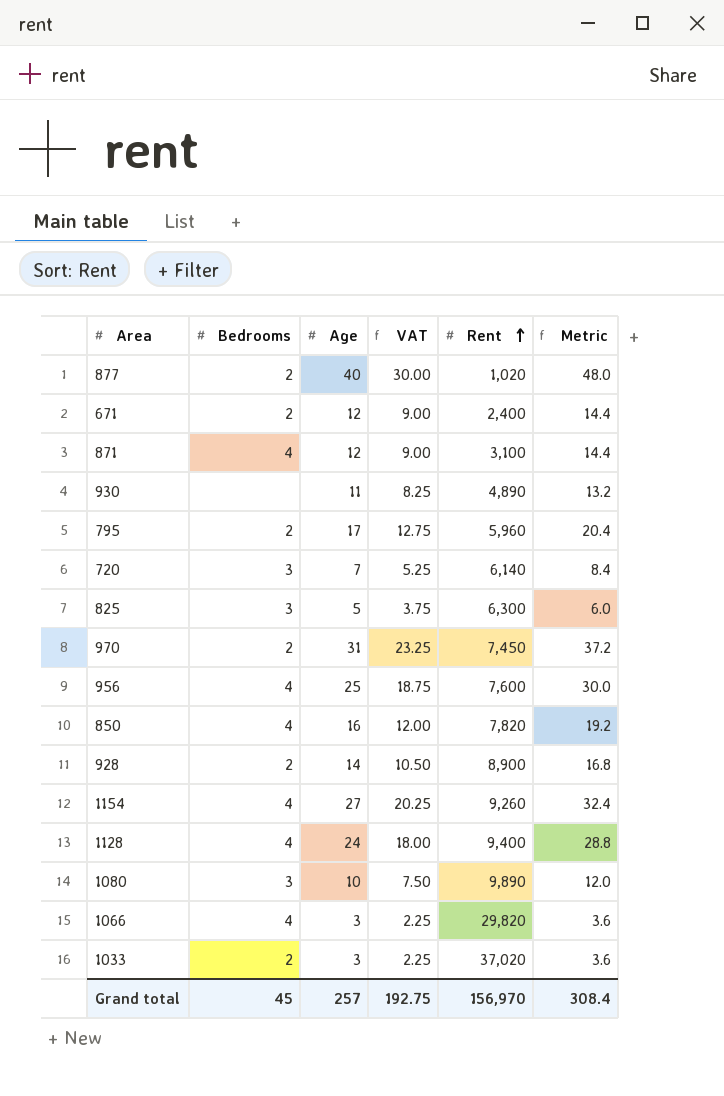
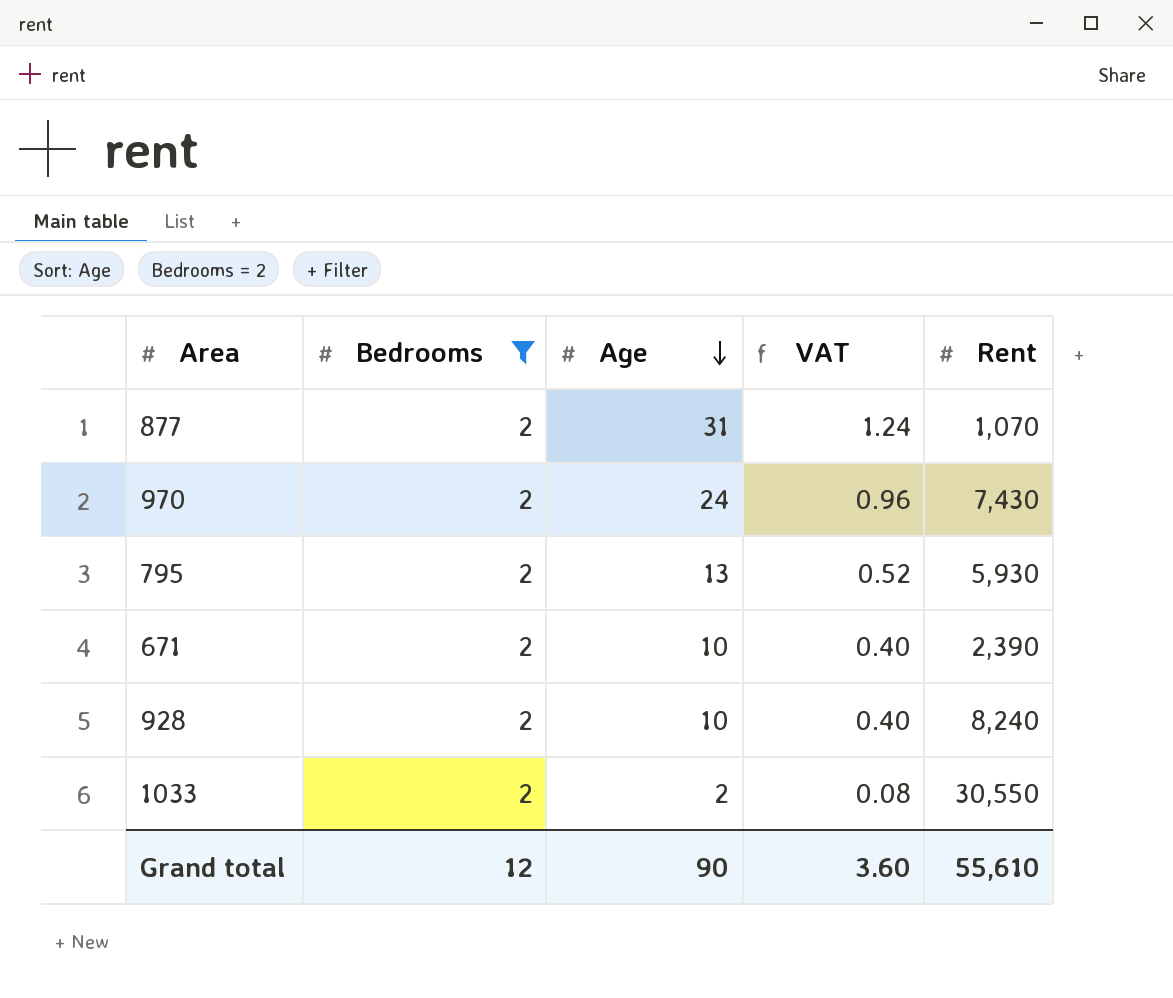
filter: none -> Bedrooms = 2
row order: Rent ascending -> Age descending
column Metric | formula: [Age] * 1.2 -> none
column VAT | formula: [Age] * 0.75 -> [Age] * 0.04
877 | Age: 40 -> 31
877 | Rent: 1,020 -> 1,070
970 | Age: 31 -> 24
970 | Rent: 7,450 -> 7,430
795 | Age: 17 -> 13
795 | Rent: 5,960 -> 5,930
671 | Age: 12 -> 10
671 | Rent: 2,400 -> 2,390
928 | Age: 14 -> 10
928 | Rent: 8,900 -> 8,240
1033 | Age: 3 -> 2
1033 | Rent: 37,020 -> 30,550
Grand total | Bedrooms: 45 -> 12
Grand total | Age: 257 -> 90
Grand total | VAT: 192.75 -> 3.60
Grand total | Rent: 156,970 -> 55,610

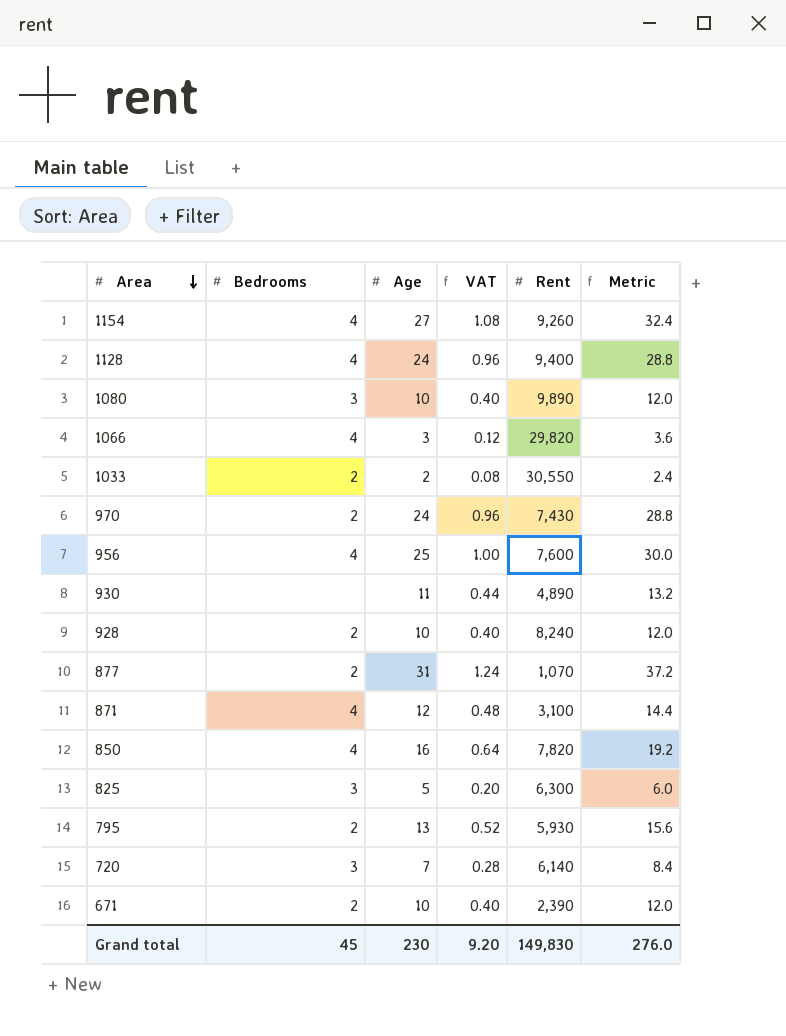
filter: Bedrooms = 2 -> none
row order: Age descending -> Area descending
column Metric | formula: none -> [Age] * 1.2
Grand total | Bedrooms: 12 -> 45
Grand total | Age: 90 -> 230
Grand total | VAT: 3.60 -> 9.20
Grand total | Rent: 55,610 -> 149,830

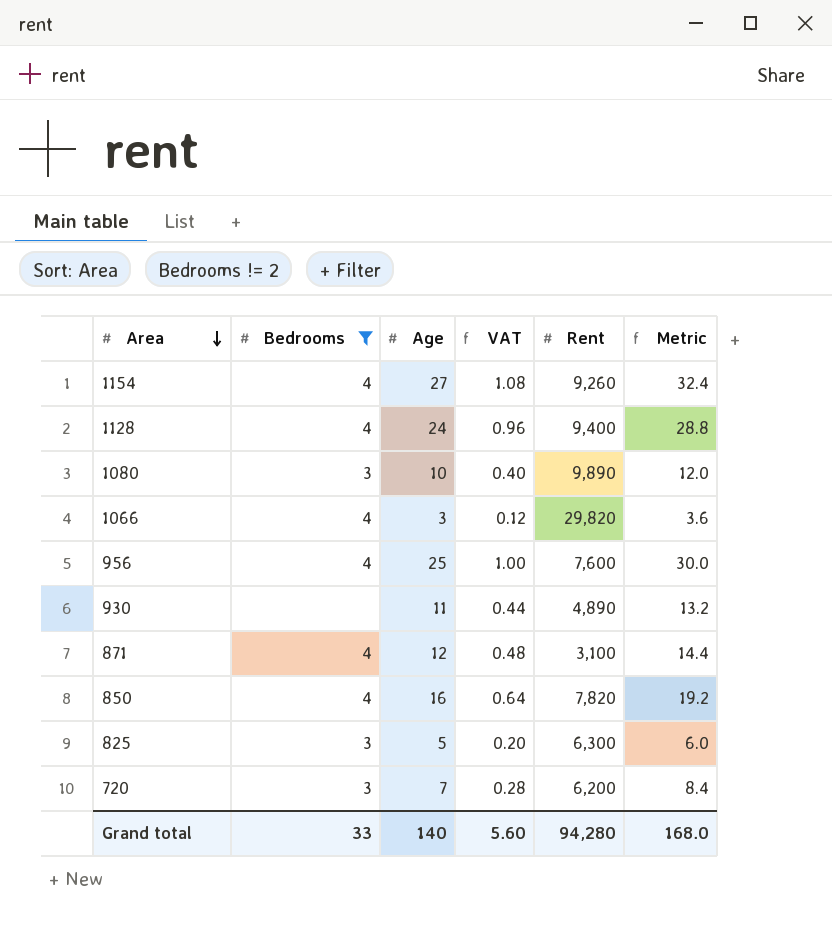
filter: none -> Bedrooms != 2
720 | Rent: 6,140 -> 6,200
Grand total | Bedrooms: 45 -> 33
Grand total | Age: 230 -> 140
Grand total | VAT: 9.20 -> 5.60
Grand total | Rent: 149,830 -> 94,280
Grand total | Metric: 276.0 -> 168.0

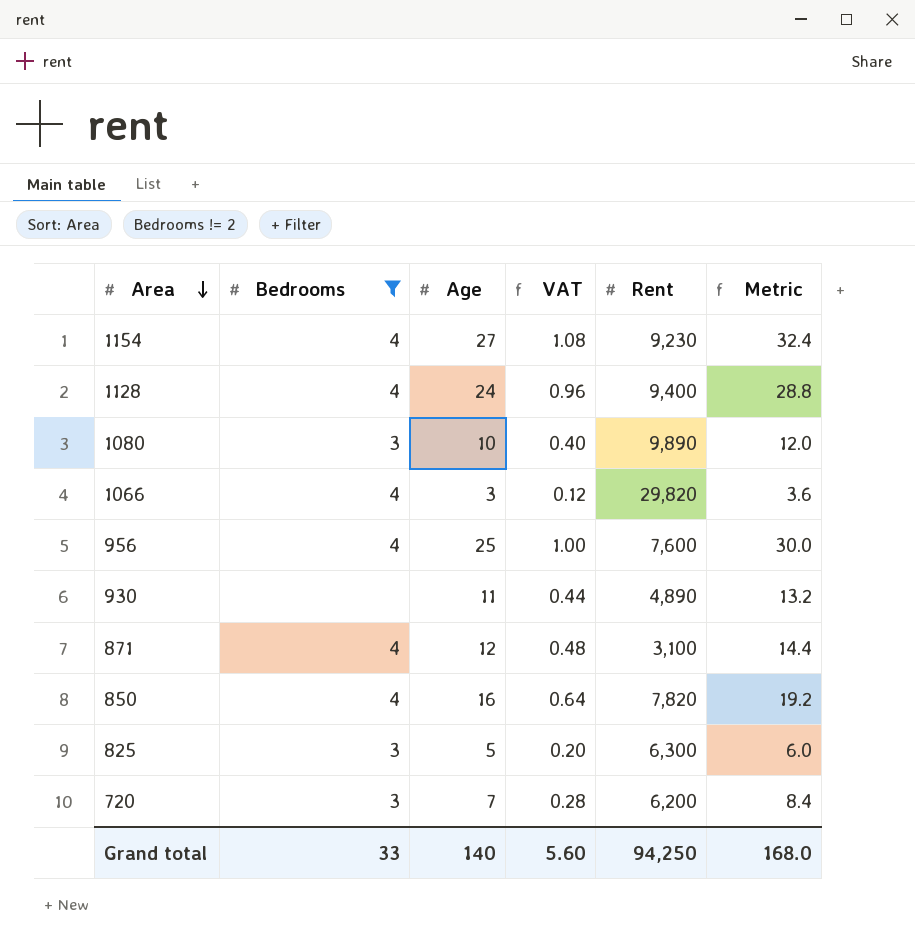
1154 | Rent: 9,260 -> 9,230
Grand total | Rent: 94,280 -> 94,250

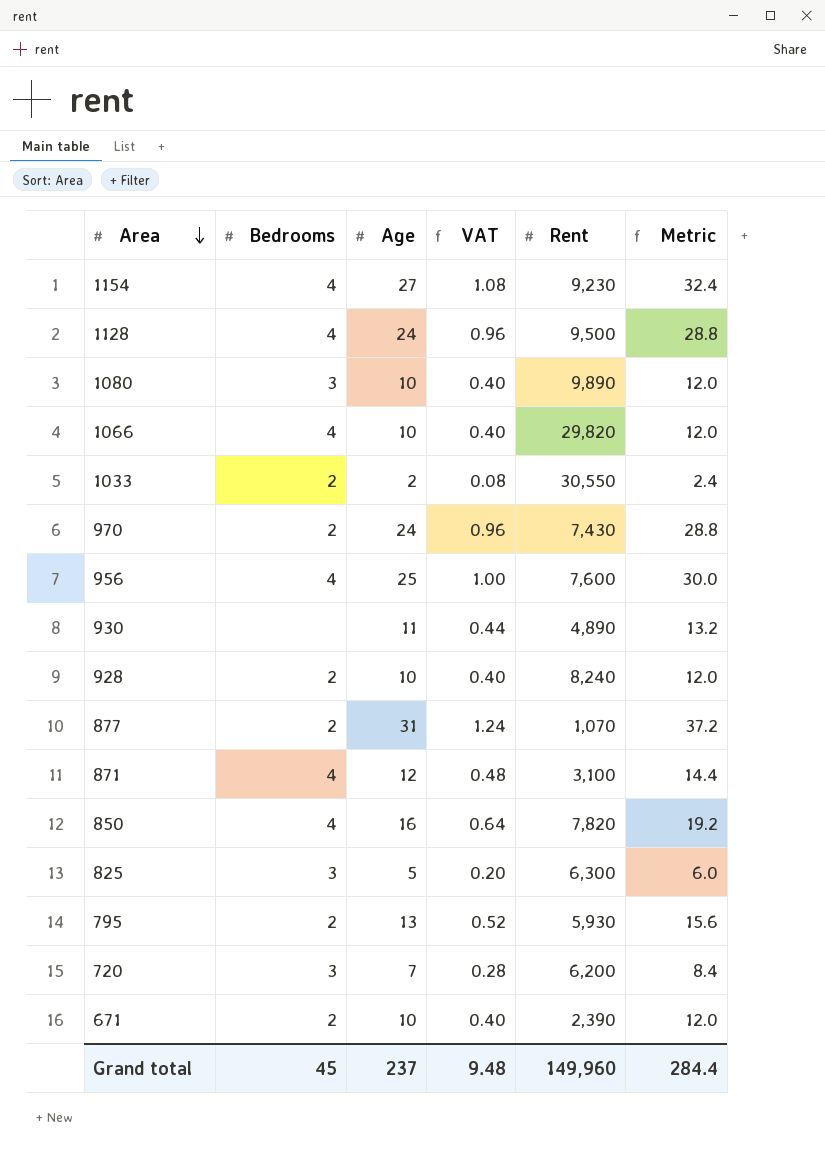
filter: Bedrooms != 2 -> none
1128 | Rent: 9,400 -> 9,500
1066 | Age: 3 -> 10
1066 | VAT: 0.12 -> 0.40
1066 | Metric: 3.6 -> 12.0
Grand total | Bedrooms: 33 -> 45
Grand total | Age: 140 -> 237
Grand total | VAT: 5.60 -> 9.48
Grand total | Rent: 94,250 -> 149,960
Grand total | Metric: 168.0 -> 284.4

